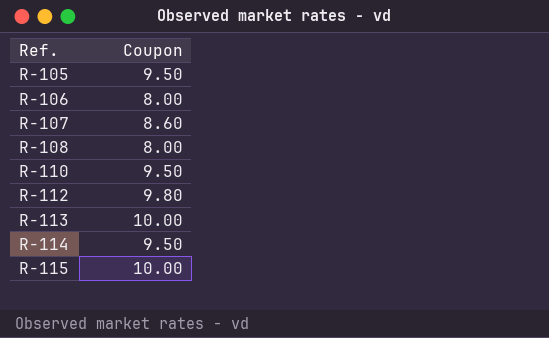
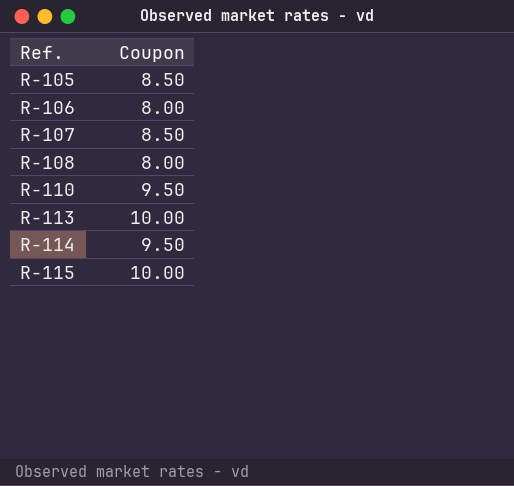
row R-112: 9.80 -> none
R-105 | Coupon: 9.50 -> 8.50
R-107 | Coupon: 8.60 -> 8.50

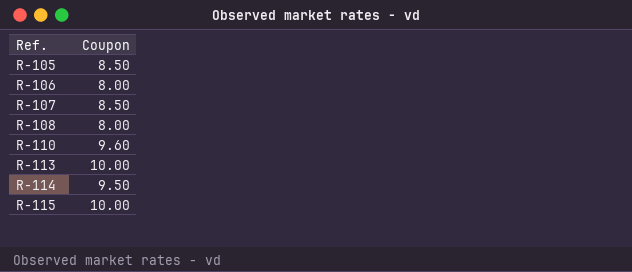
R-110 | Coupon: 9.50 -> 9.60

